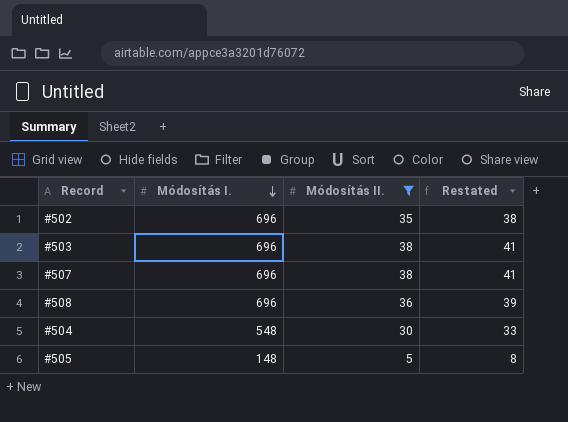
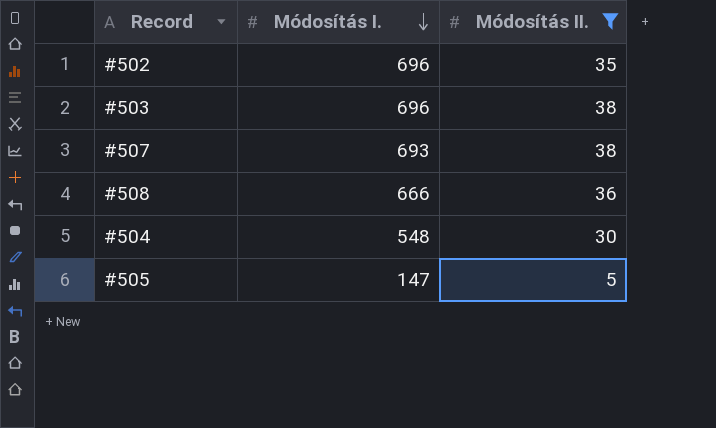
column Restated | formula: [Módosítás II.] + 3 -> none
#507 | Módosítás I.: 696 -> 693
#508 | Módosítás I.: 696 -> 666
#505 | Módosítás I.: 148 -> 147

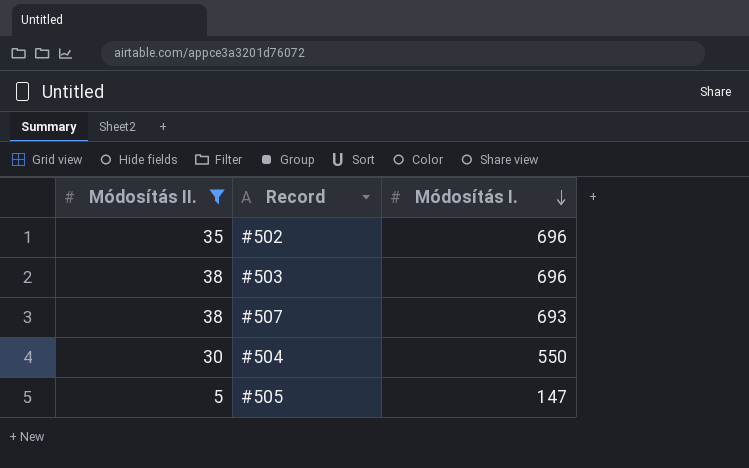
column Módosítás II. | position: 3 -> 1
row #508: 666 | 36 -> none
#504 | Módosítás I.: 548 -> 550

